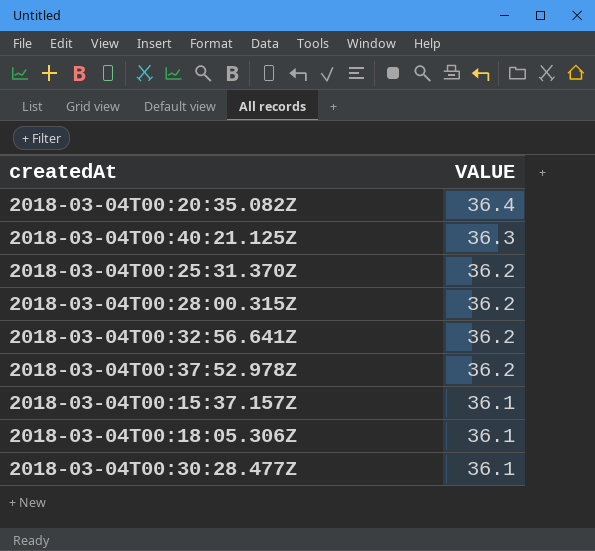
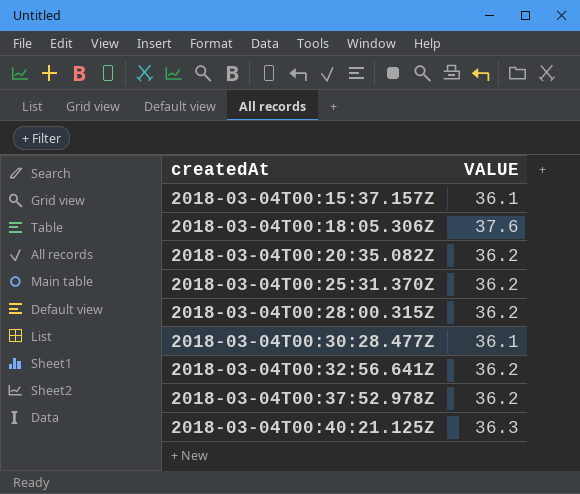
row order: VALUE descending -> createdAt ascending
2018-03-04T00:18:05.306Z | VALUE: 36.1 -> 37.6
2018-03-04T00:20:35.082Z | VALUE: 36.4 -> 36.2

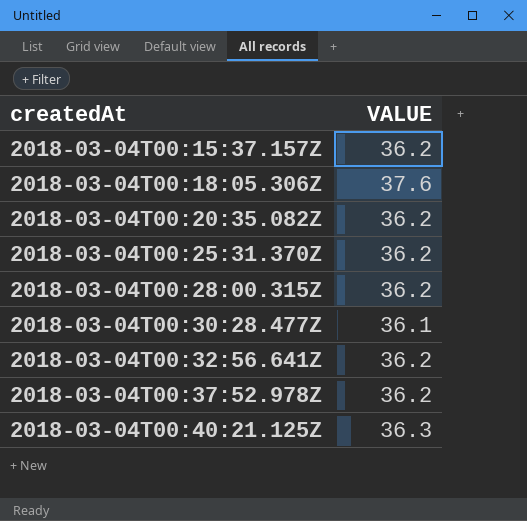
2018-03-04T00:15:37.157Z | VALUE: 36.1 -> 36.2

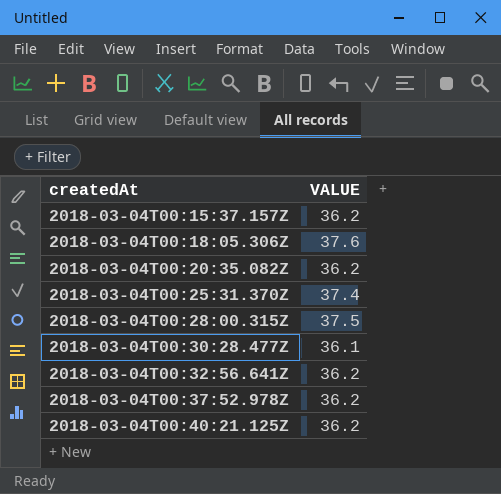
2018-03-04T00:25:31.370Z | VALUE: 36.2 -> 37.4
2018-03-04T00:28:00.315Z | VALUE: 36.2 -> 37.5
2018-03-04T00:40:21.125Z | VALUE: 36.3 -> 36.2

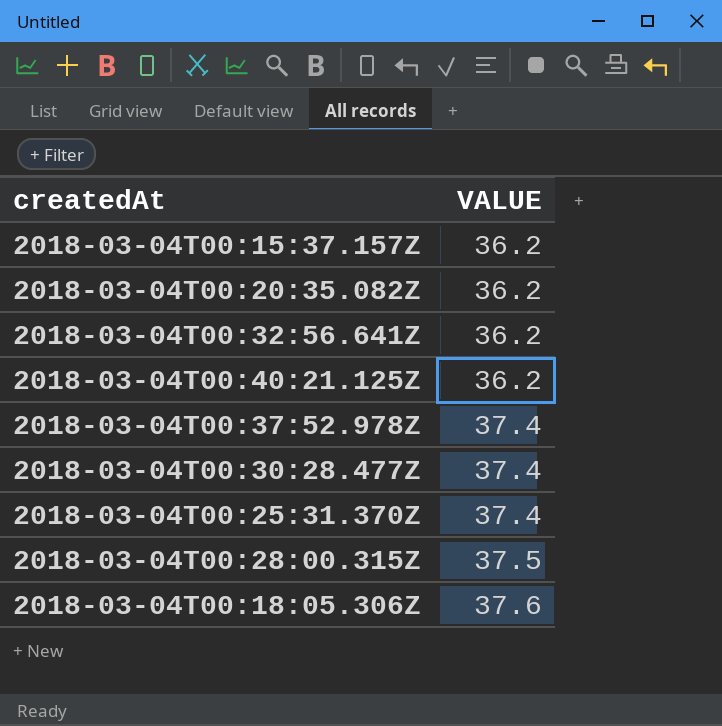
row order: createdAt ascending -> VALUE ascending
2018-03-04T00:37:52.978Z | VALUE: 36.2 -> 37.4
2018-03-04T00:30:28.477Z | VALUE: 36.1 -> 37.4

